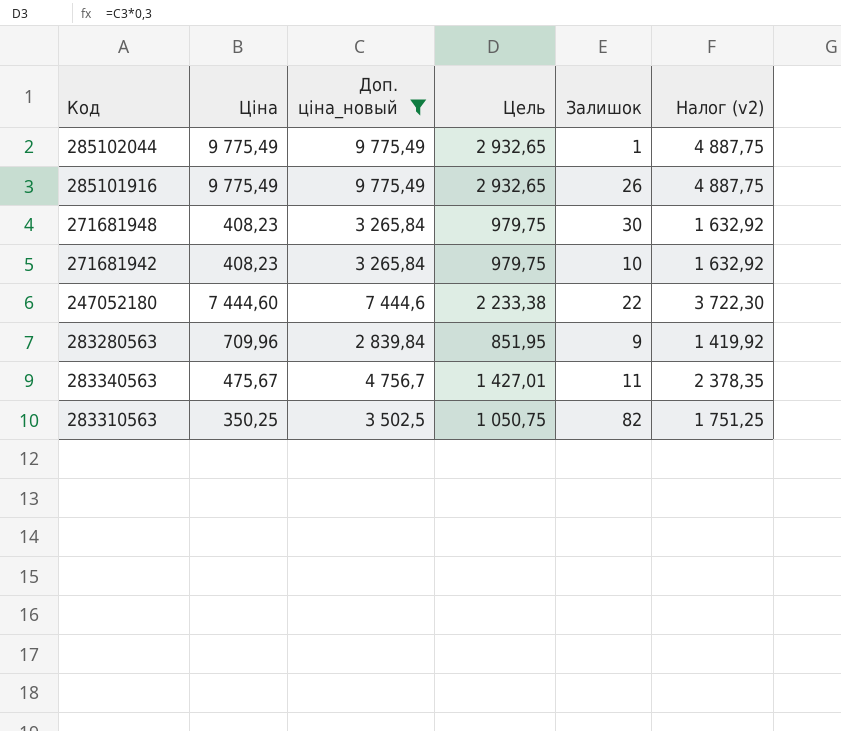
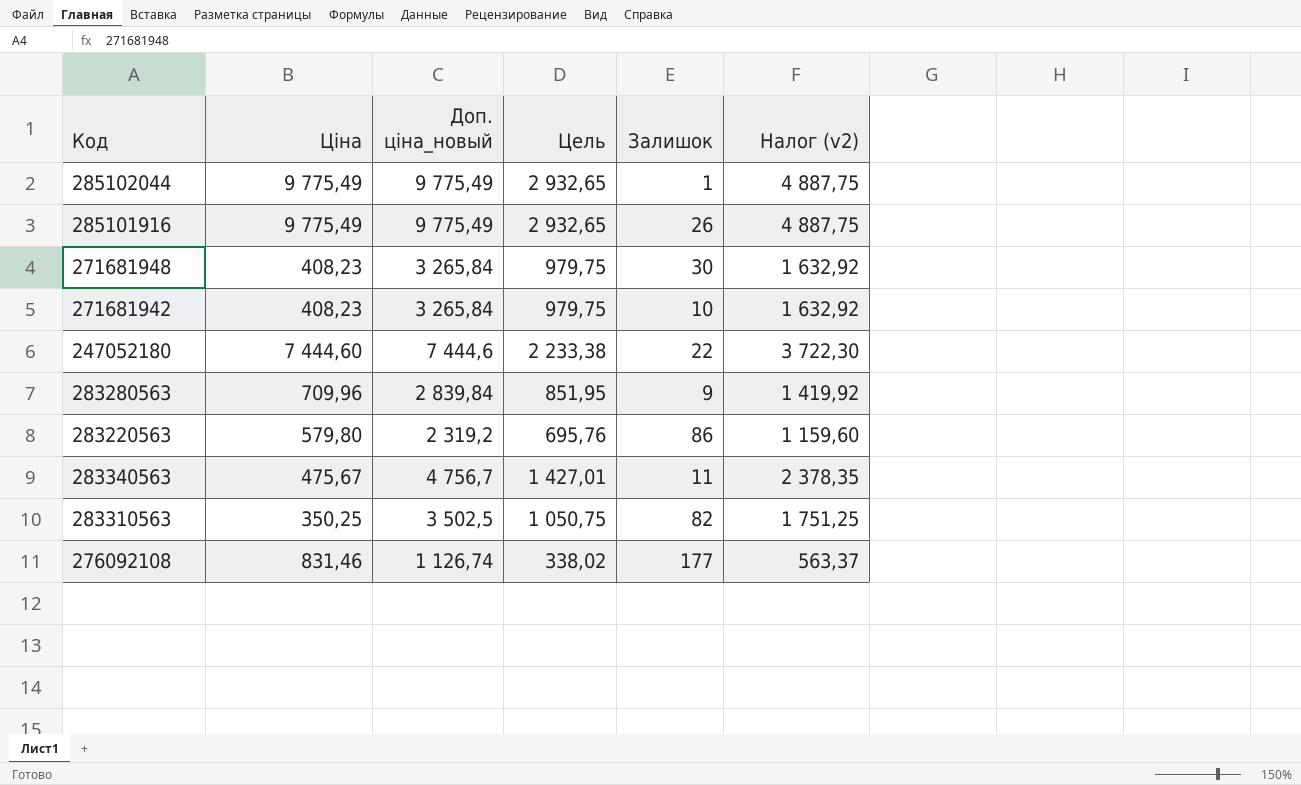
filter: Доп. ціна_новый >= 2 839,84 -> none

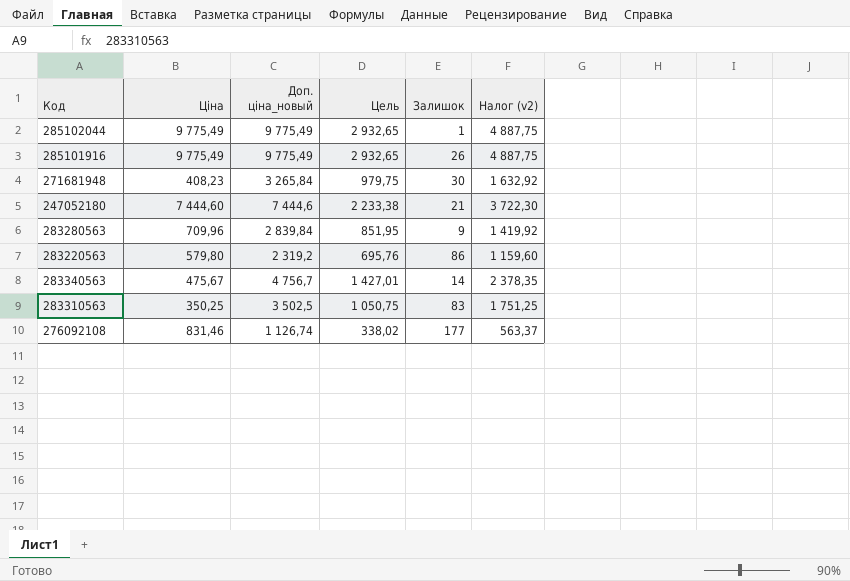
row 271681942: 408,23 | 3 265,84 | 979,75 | 10 | 1 632,92 -> none
247052180 | Залишок: 22 -> 21
283340563 | Залишок: 11 -> 14
283310563 | Залишок: 82 -> 83

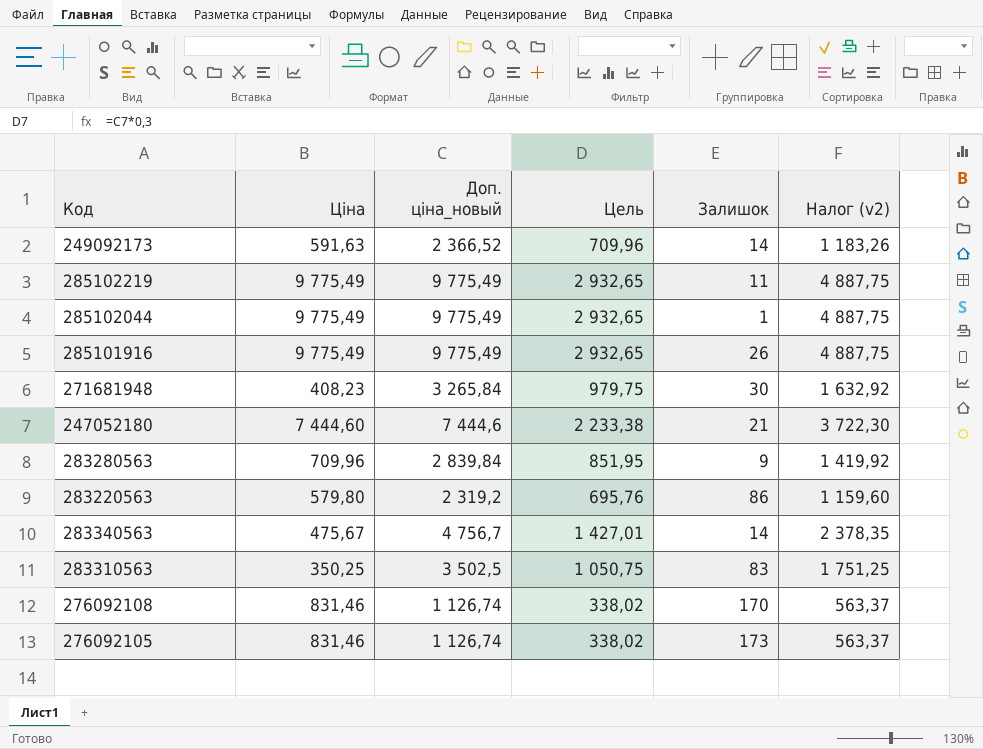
row 249092173: none -> 591,63 | 2 366,52 | 709,96 | 14 | 1 183,26
row 285102219: none -> 9 775,49 | 9 775,49 | 2 932,65 | 11 | 4 887,75
276092108 | Залишок: 177 -> 170
row 276092105: none -> 831,46 | 1 126,74 | 338,02 | 173 | 563,37

